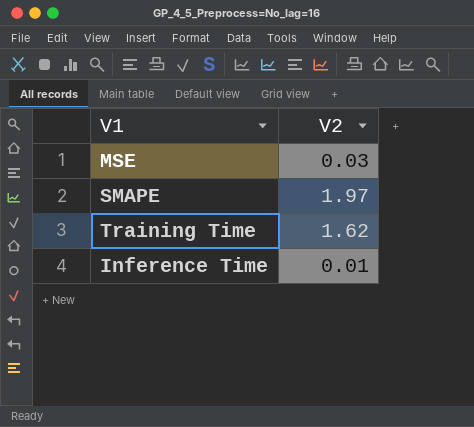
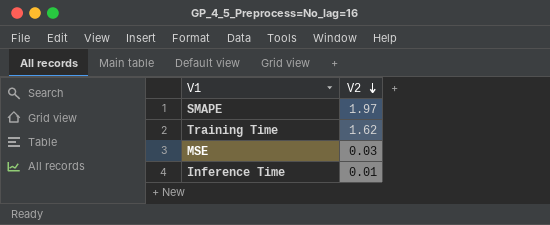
row order: none -> V2 descending

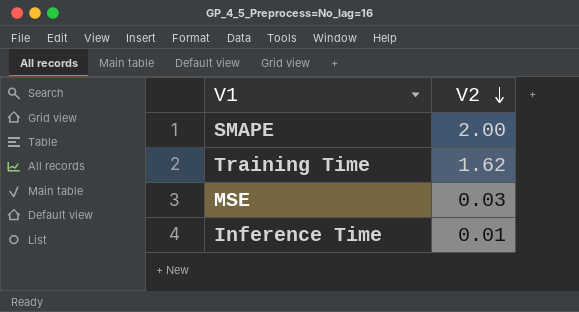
SMAPE | V2: 1.97 -> 2.00

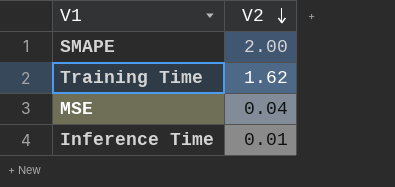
MSE | V2: 0.03 -> 0.04

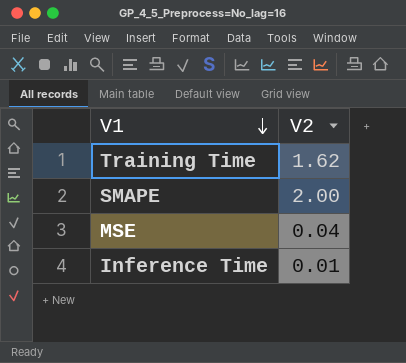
row order: V2 descending -> V1 descending

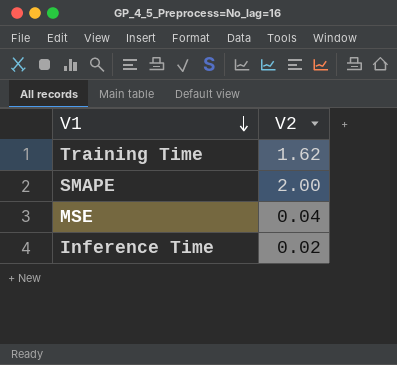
Inference Time | V2: 0.01 -> 0.02

